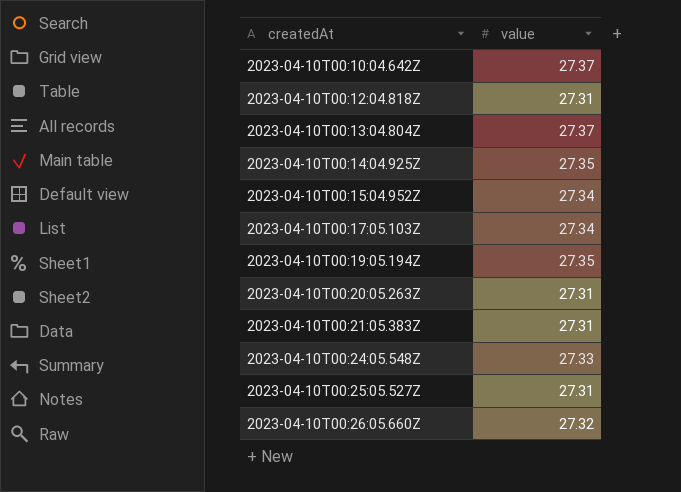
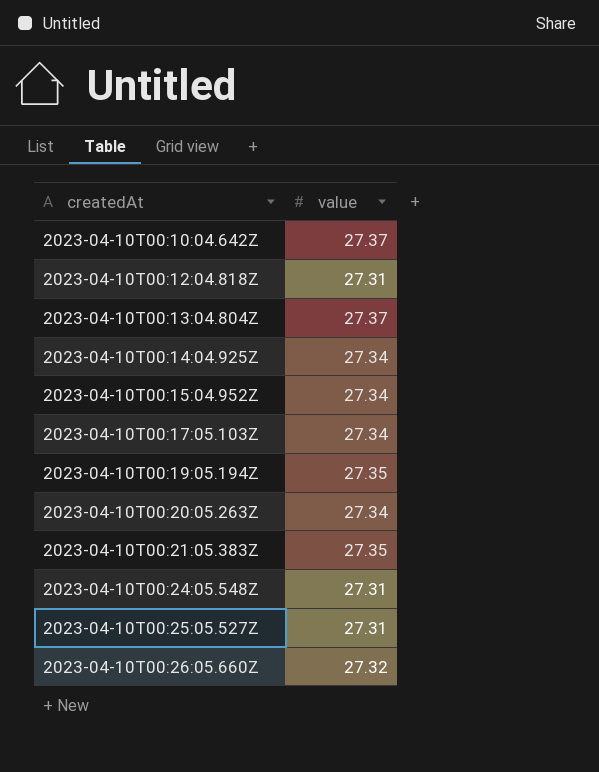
2023-04-10T00:14:04.925Z | value: 27.35 -> 27.34
2023-04-10T00:20:05.263Z | value: 27.31 -> 27.34
2023-04-10T00:21:05.383Z | value: 27.31 -> 27.35
2023-04-10T00:24:05.548Z | value: 27.33 -> 27.31

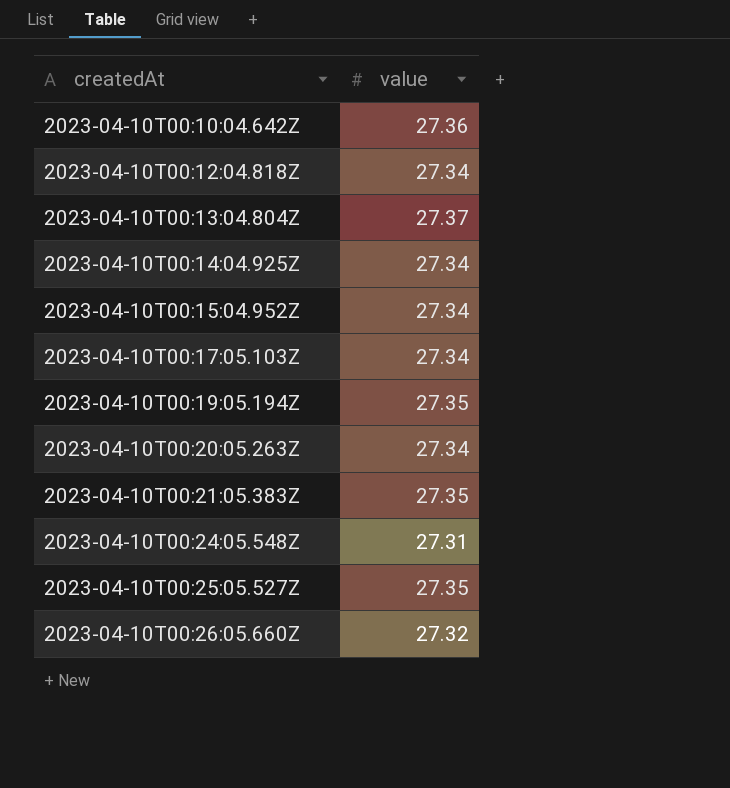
2023-04-10T00:10:04.642Z | value: 27.37 -> 27.36
2023-04-10T00:12:04.818Z | value: 27.31 -> 27.34
2023-04-10T00:25:05.527Z | value: 27.31 -> 27.35

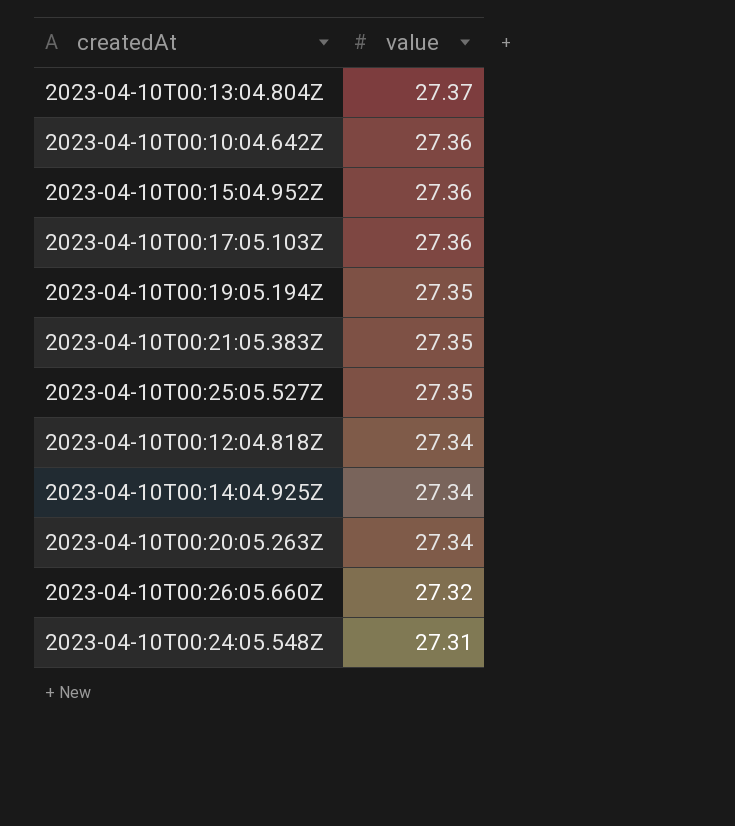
row order: createdAt ascending -> value descending
2023-04-10T00:15:04.952Z | value: 27.34 -> 27.36
2023-04-10T00:17:05.103Z | value: 27.34 -> 27.36

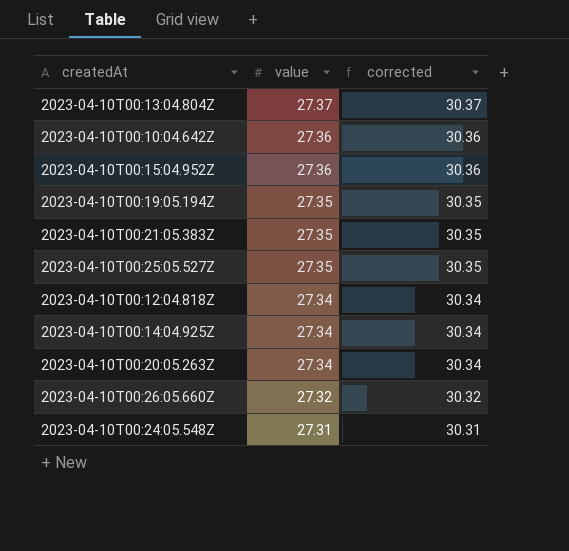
column corrected | formula: none -> [value] + 3
row 2023-04-10T00:17:05.103Z: 27.36 -> none

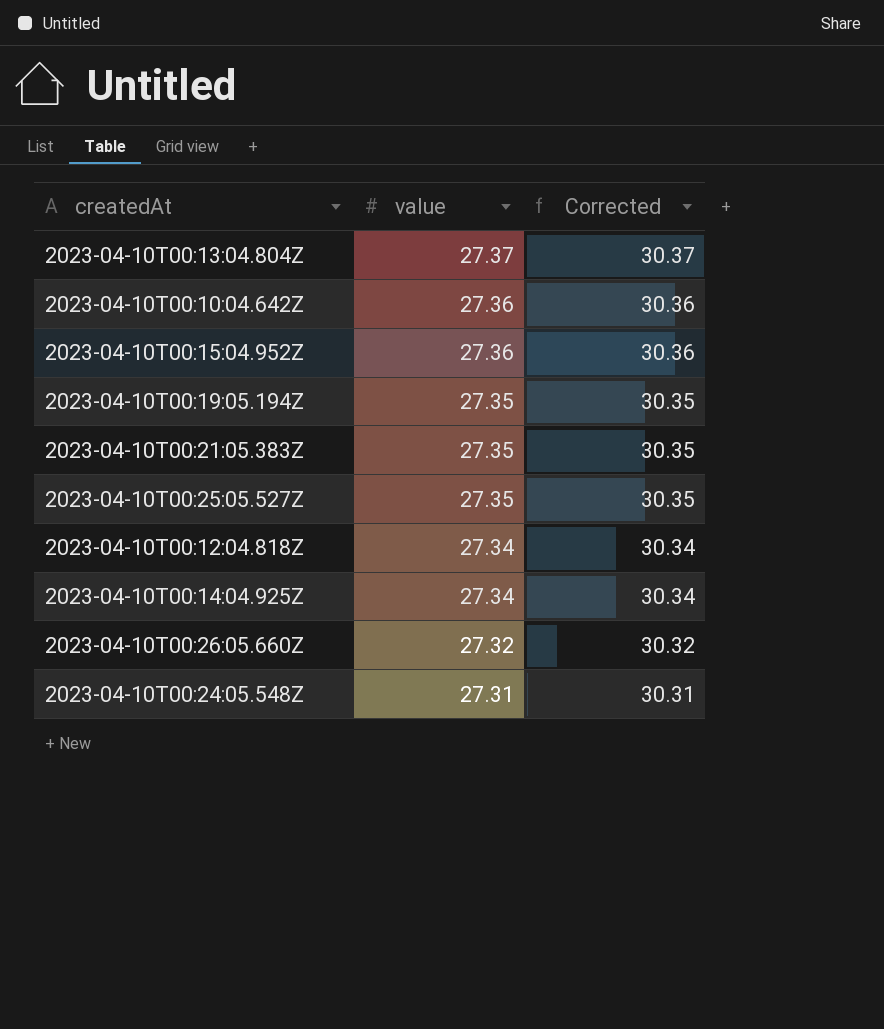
column name: corrected -> Corrected
row 2023-04-10T00:20:05.263Z: 27.34 | 30.34 -> none

